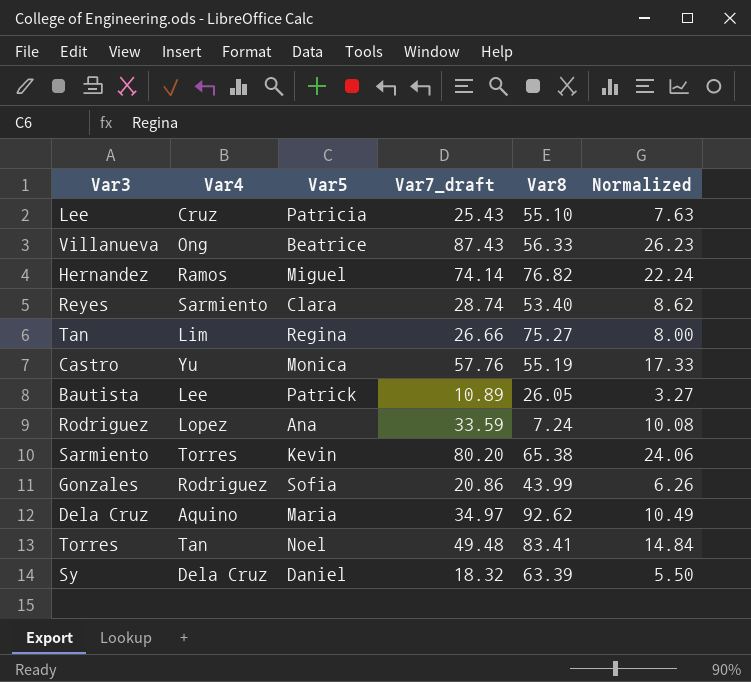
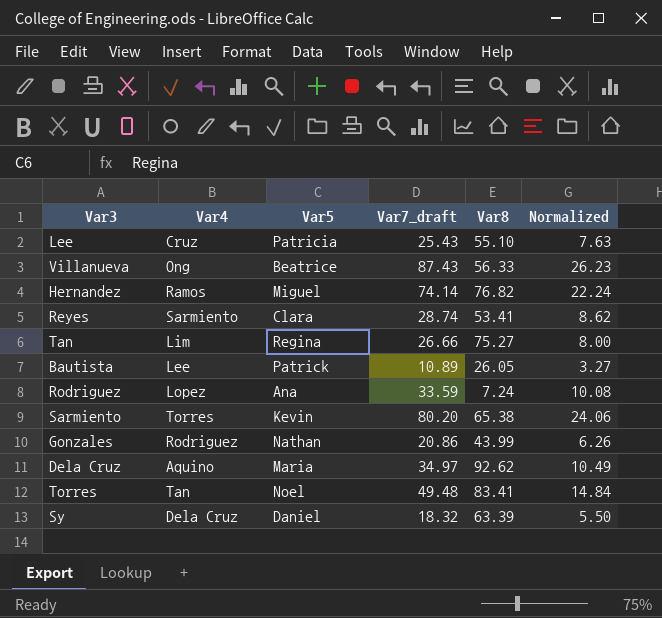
row Castro: Yu | Monica | 57.76 | 55.19 | 17.33 -> none
Reyes | Var8: 53.40 -> 53.41
Gonzales | Var5: Sofia -> Nathan

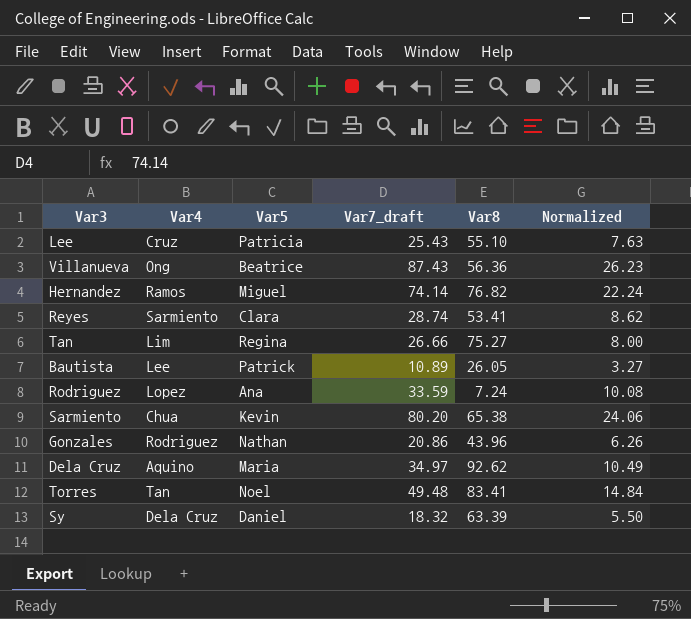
Villanueva | Var8: 56.33 -> 56.36
Sarmiento | Var4: Torres -> Chua
Gonzales | Var8: 43.99 -> 43.96

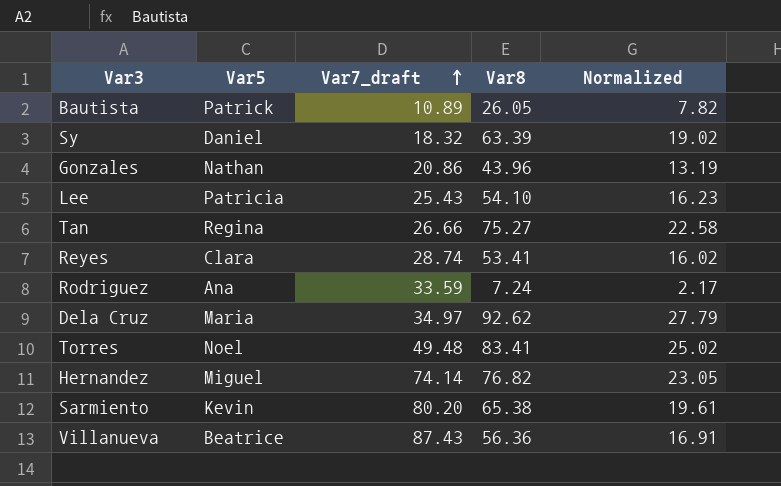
row order: none -> Var7_draft ascending
column Var4 | position: 2 -> none
column Normalized | formula: [Var7_draft] * 0.3 -> [Var8] * 0.3
Lee | Var8: 55.10 -> 54.10

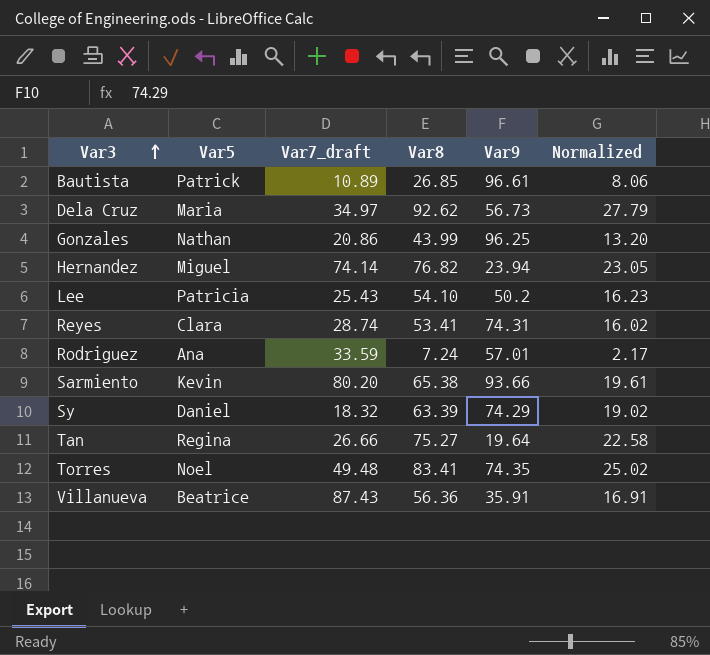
row order: Var7_draft ascending -> Var3 ascending
column Var9 | position: none -> 5
Bautista | Var8: 26.05 -> 26.85
Bautista | Normalized: 7.82 -> 8.06
Gonzales | Var8: 43.96 -> 43.99
Gonzales | Normalized: 13.19 -> 13.20

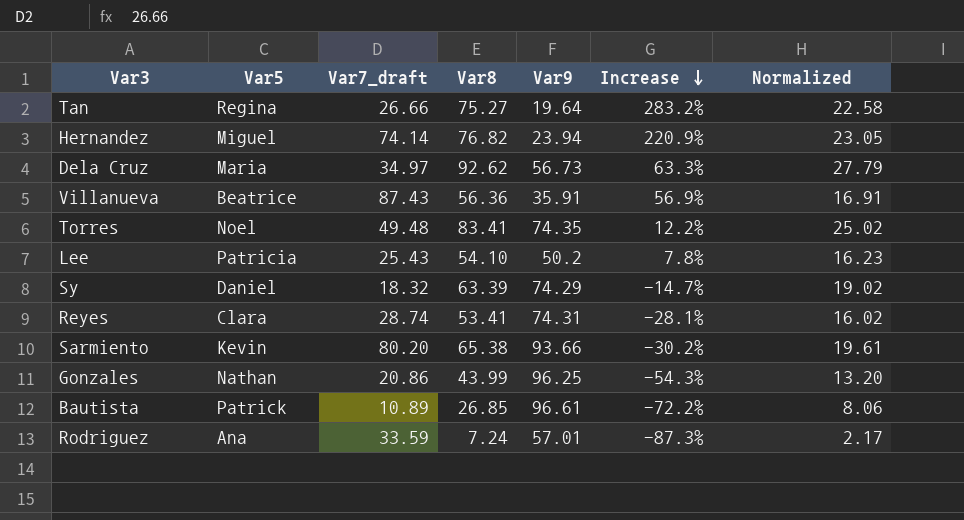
row order: Var3 ascending -> Increase descending
column Increase | formula: none -> ([Var8] - [Var9]) / [Var9]

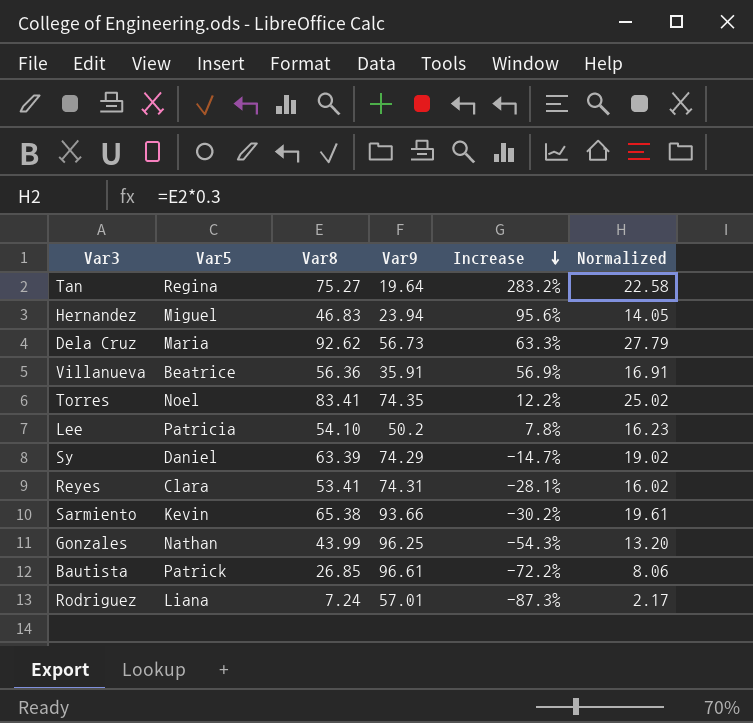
column Var7_draft | position: 3 -> none
Hernandez | Var8: 76.82 -> 46.83
Hernandez | Increase: 220.9% -> 95.6%
Hernandez | Normalized: 23.05 -> 14.05
Rodriguez | Var5: Ana -> Liana

